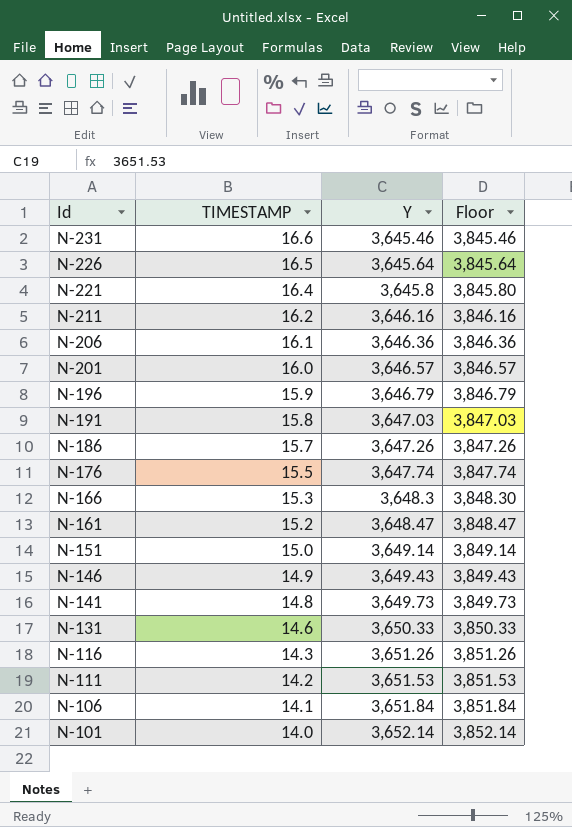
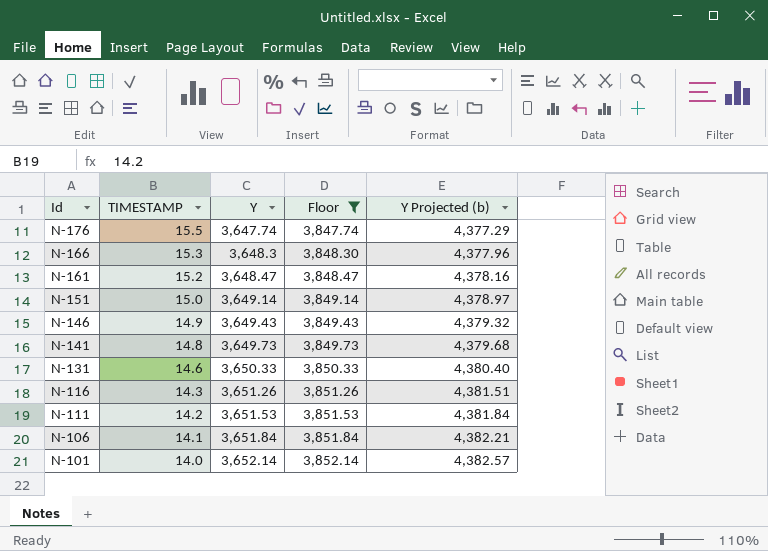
filter: none -> Floor >= 3,847.74
column Y Projected (b) | formula: none -> [Y] * 1.2

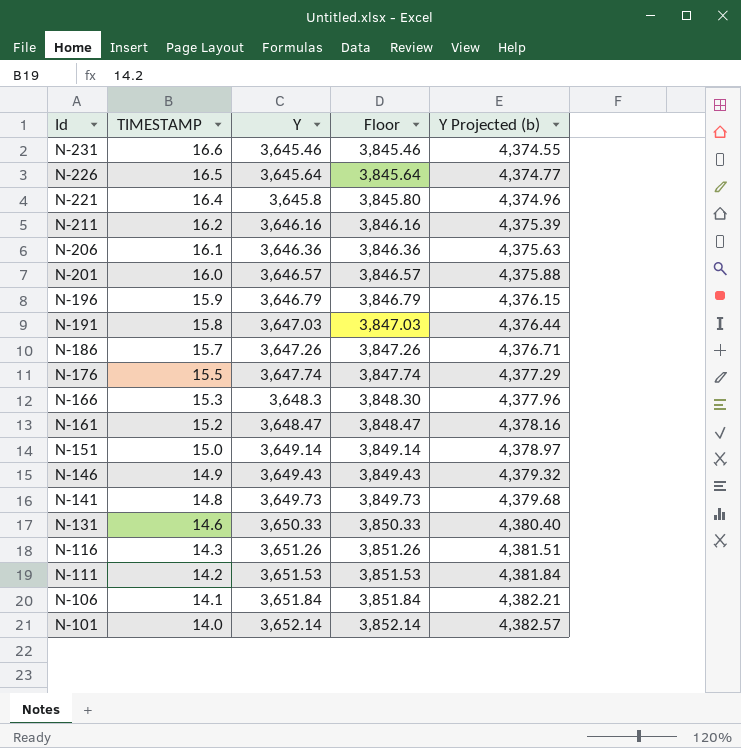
filter: Floor >= 3,847.74 -> none

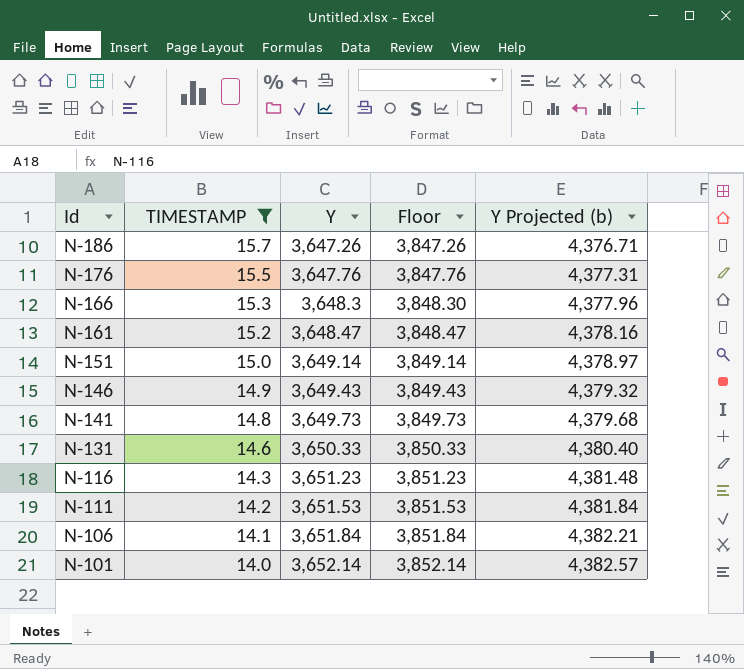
filter: none -> TIMESTAMP <= 15.7
N-176 | Y: 3,647.74 -> 3,647.76
N-176 | Floor: 3,847.74 -> 3,847.76
N-176 | Y Projected (b): 4,377.29 -> 4,377.31
N-116 | Y: 3,651.26 -> 3,651.23
N-116 | Floor: 3,851.26 -> 3,851.23
N-116 | Y Projected (b): 4,381.51 -> 4,381.48

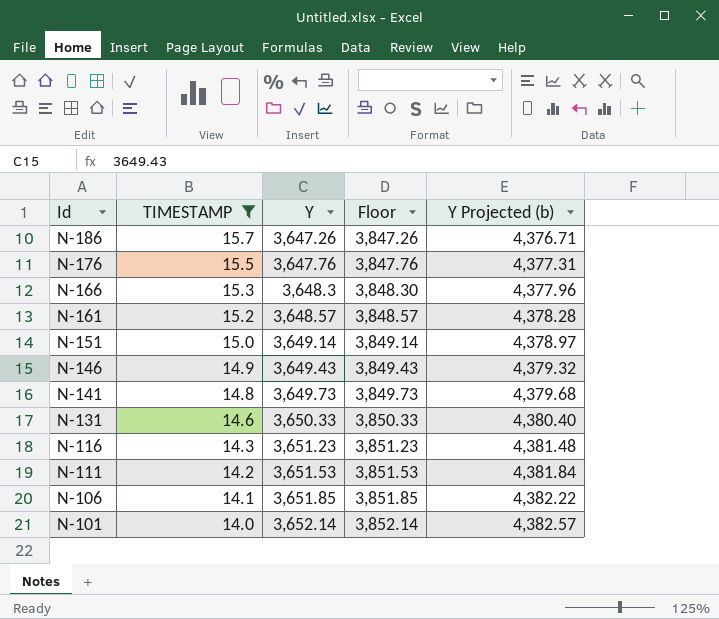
N-161 | Y: 3,648.47 -> 3,648.57
N-161 | Floor: 3,848.47 -> 3,848.57
N-161 | Y Projected (b): 4,378.16 -> 4,378.28
N-106 | Y: 3,651.84 -> 3,651.85
N-106 | Floor: 3,851.84 -> 3,851.85
N-106 | Y Projected (b): 4,382.21 -> 4,382.22

